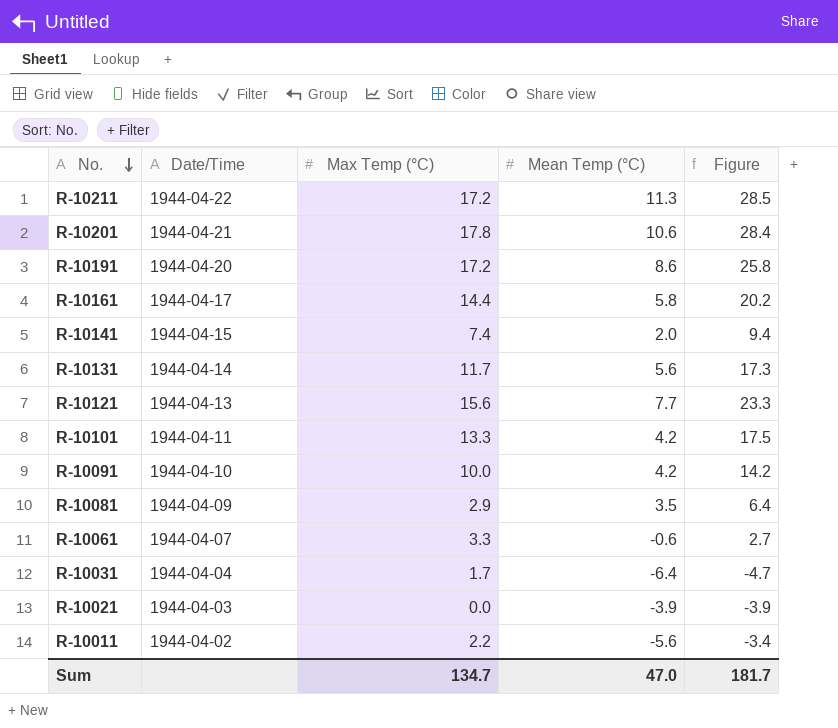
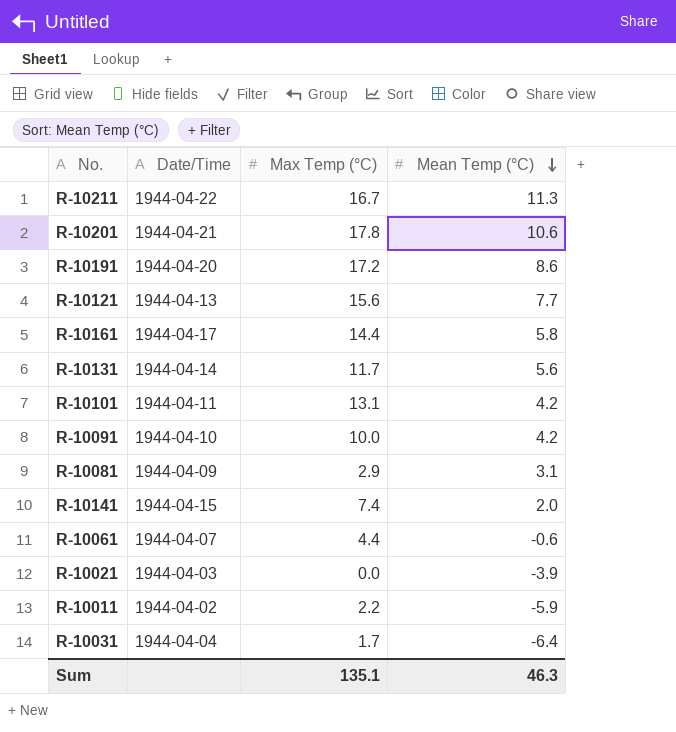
row order: No. descending -> Mean Temp (°C) descending
column Figure | formula: [Max Temp (°C)] + [Mean Temp (°C)] -> none
R-10211 | Max Temp (°C): 17.2 -> 16.7
R-10101 | Max Temp (°C): 13.3 -> 13.1
R-10081 | Mean Temp (°C): 3.5 -> 3.1
R-10061 | Max Temp (°C): 3.3 -> 4.4
R-10011 | Mean Temp (°C): -5.6 -> -5.9
Sum | Max Temp (°C): 134.7 -> 135.1
Sum | Mean Temp (°C): 47.0 -> 46.3

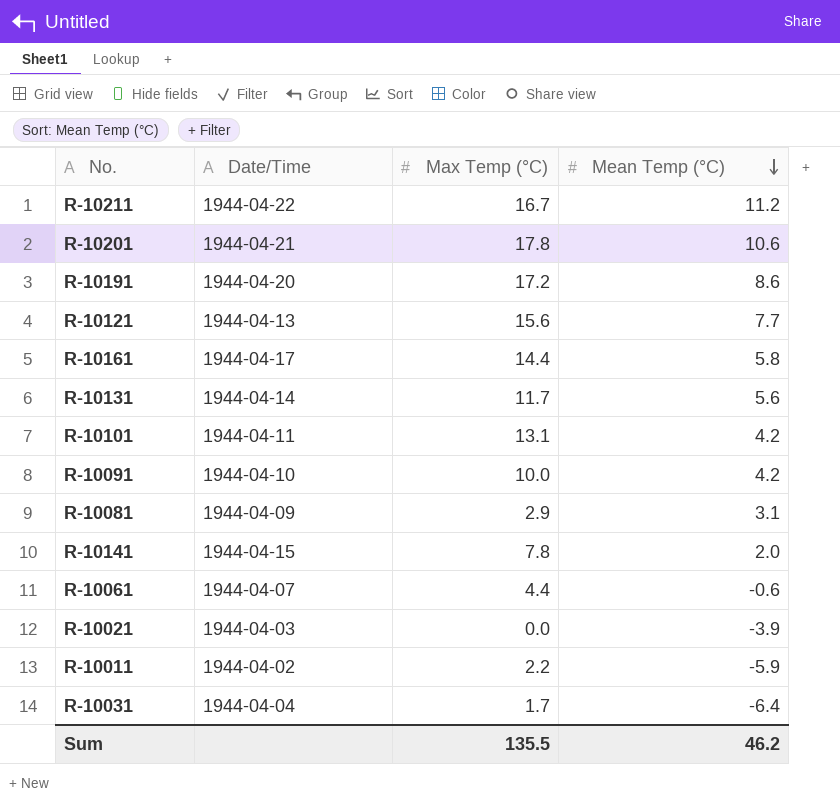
R-10211 | Mean Temp (°C): 11.3 -> 11.2
R-10141 | Max Temp (°C): 7.4 -> 7.8
Sum | Max Temp (°C): 135.1 -> 135.5
Sum | Mean Temp (°C): 46.3 -> 46.2

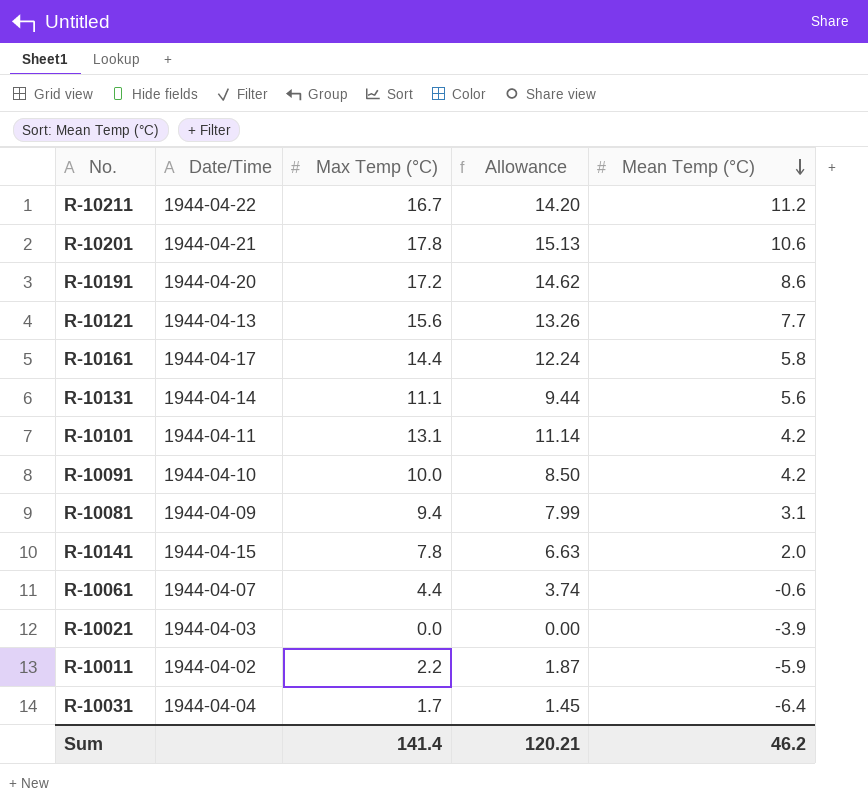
column Allowance | formula: none -> [Max Temp (°C)] * 0.85
R-10131 | Max Temp (°C): 11.7 -> 11.1
R-10081 | Max Temp (°C): 2.9 -> 9.4
Sum | Max Temp (°C): 135.5 -> 141.4

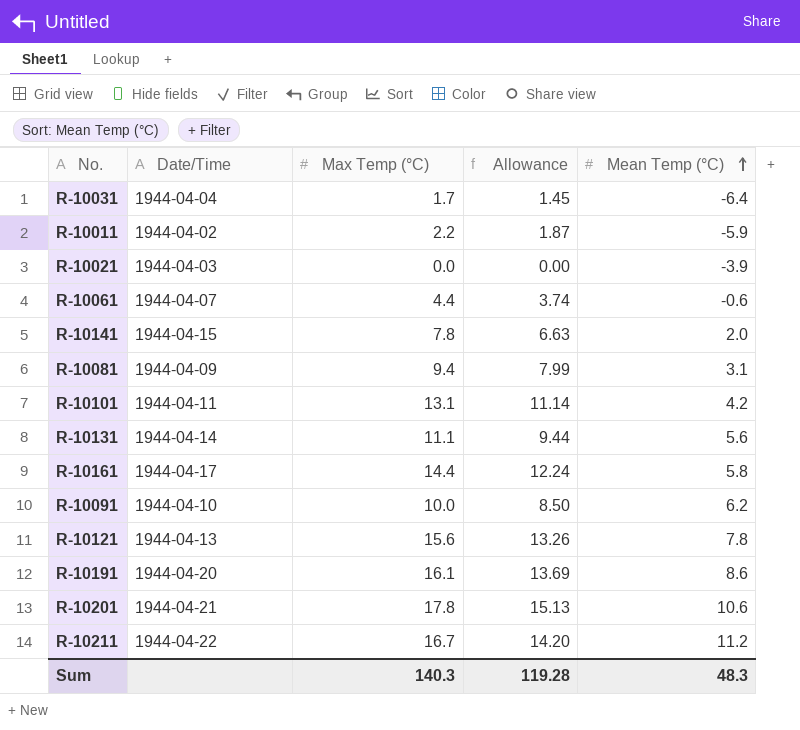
row order: Mean Temp (°C) descending -> Mean Temp (°C) ascending
R-10091 | Mean Temp (°C): 4.2 -> 6.2
R-10121 | Mean Temp (°C): 7.7 -> 7.8
R-10191 | Max Temp (°C): 17.2 -> 16.1
R-10191 | Allowance: 14.62 -> 13.69
Sum | Max Temp (°C): 141.4 -> 140.3
Sum | Allowance: 120.21 -> 119.28
Sum | Mean Temp (°C): 46.2 -> 48.3

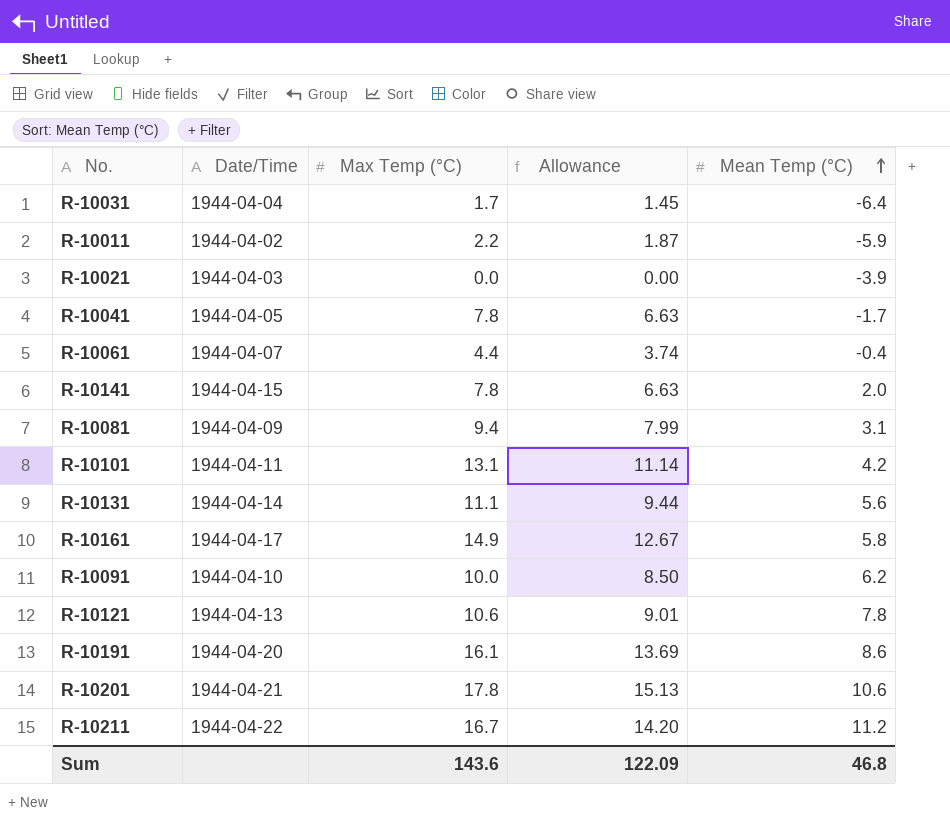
row R-10041: none -> 1944-04-05 | 7.8 | 6.63 | -1.7
R-10061 | Mean Temp (°C): -0.6 -> -0.4
R-10161 | Max Temp (°C): 14.4 -> 14.9
R-10161 | Allowance: 12.24 -> 12.67
R-10121 | Max Temp (°C): 15.6 -> 10.6
R-10121 | Allowance: 13.26 -> 9.01
Sum | Max Temp (°C): 140.3 -> 143.6
Sum | Allowance: 119.28 -> 122.09
Sum | Mean Temp (°C): 48.3 -> 46.8

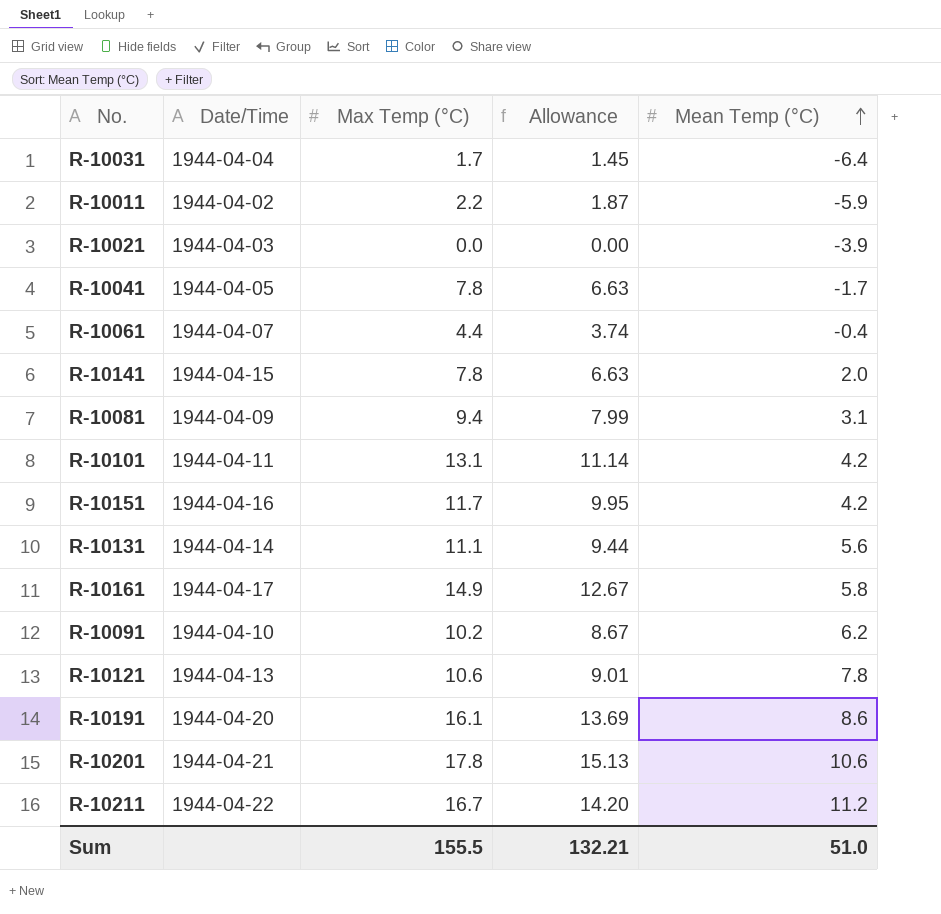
row R-10151: none -> 1944-04-16 | 11.7 | 9.95 | 4.2
R-10091 | Max Temp (°C): 10.0 -> 10.2
R-10091 | Allowance: 8.50 -> 8.67
Sum | Max Temp (°C): 143.6 -> 155.5
Sum | Allowance: 122.09 -> 132.21
Sum | Mean Temp (°C): 46.8 -> 51.0

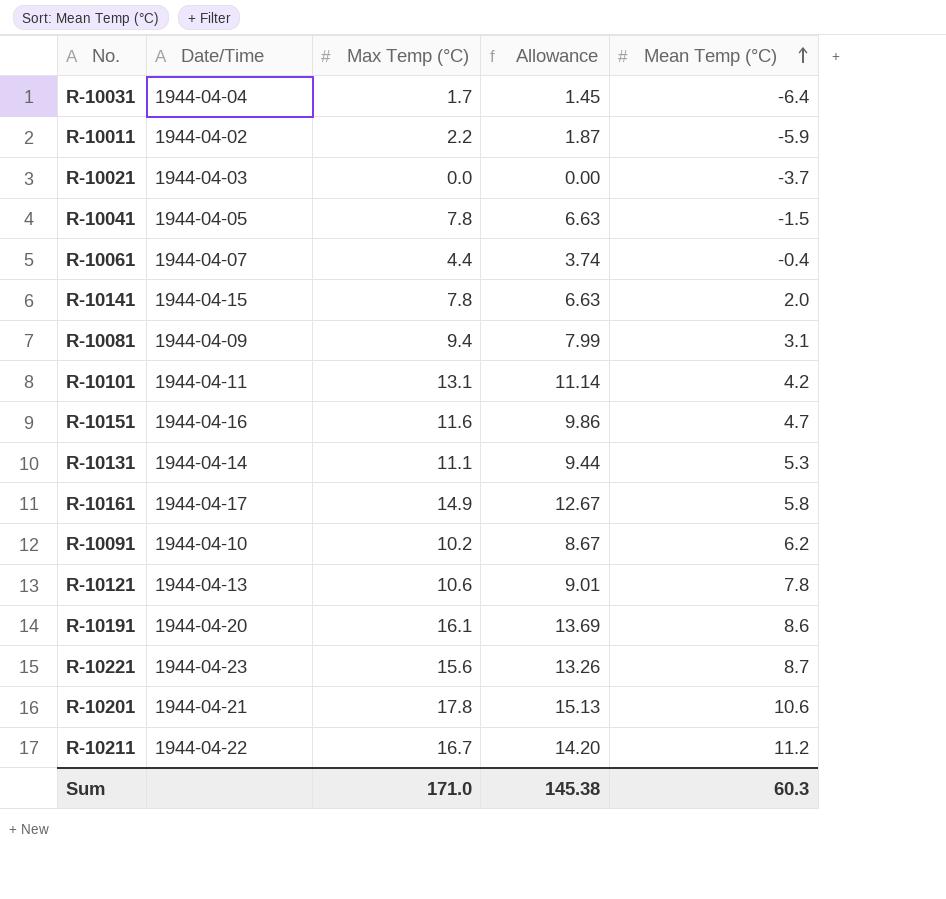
R-10021 | Mean Temp (°C): -3.9 -> -3.7
R-10041 | Mean Temp (°C): -1.7 -> -1.5
R-10151 | Max Temp (°C): 11.7 -> 11.6
R-10151 | Allowance: 9.95 -> 9.86
R-10151 | Mean Temp (°C): 4.2 -> 4.7
R-10131 | Mean Temp (°C): 5.6 -> 5.3
row R-10221: none -> 1944-04-23 | 15.6 | 13.26 | 8.7
Sum | Max Temp (°C): 155.5 -> 171.0
Sum | Allowance: 132.21 -> 145.38
Sum | Mean Temp (°C): 51.0 -> 60.3

